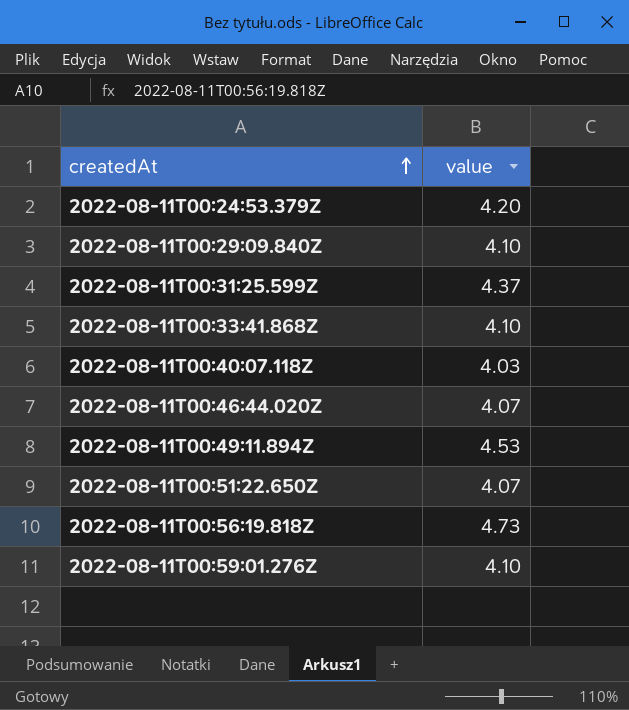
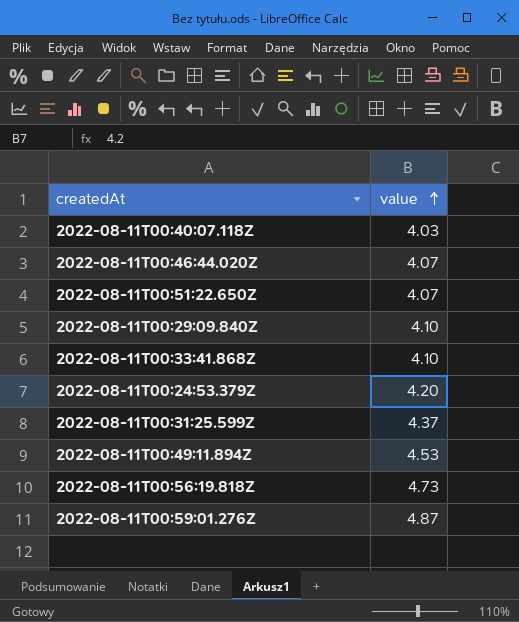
row order: createdAt ascending -> value ascending
2022-08-11T00:59:01.276Z | value: 4.10 -> 4.87

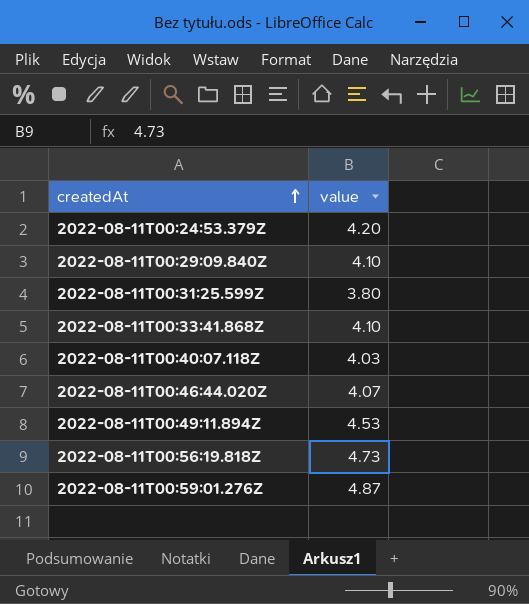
row order: value ascending -> createdAt ascending
row 2022-08-11T00:51:22.650Z: 4.07 -> none
2022-08-11T00:31:25.599Z | value: 4.37 -> 3.80

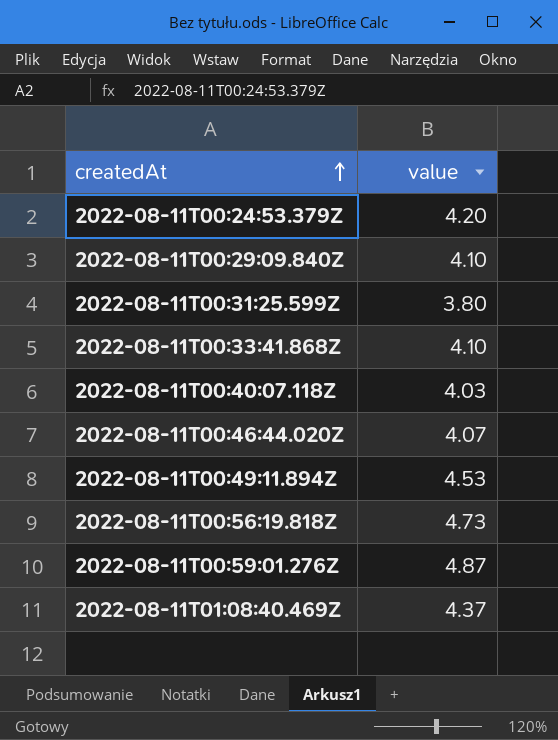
row 2022-08-11T01:08:40.469Z: none -> 4.37

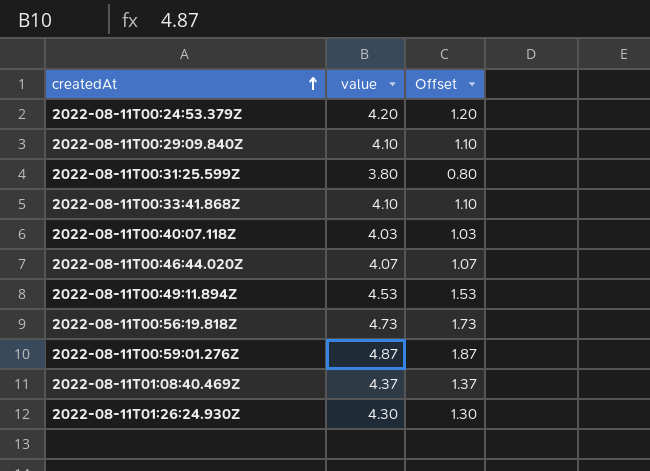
column Offset | formula: none -> [value] - 3
row 2022-08-11T01:26:24.930Z: none -> 4.30 | 1.30

